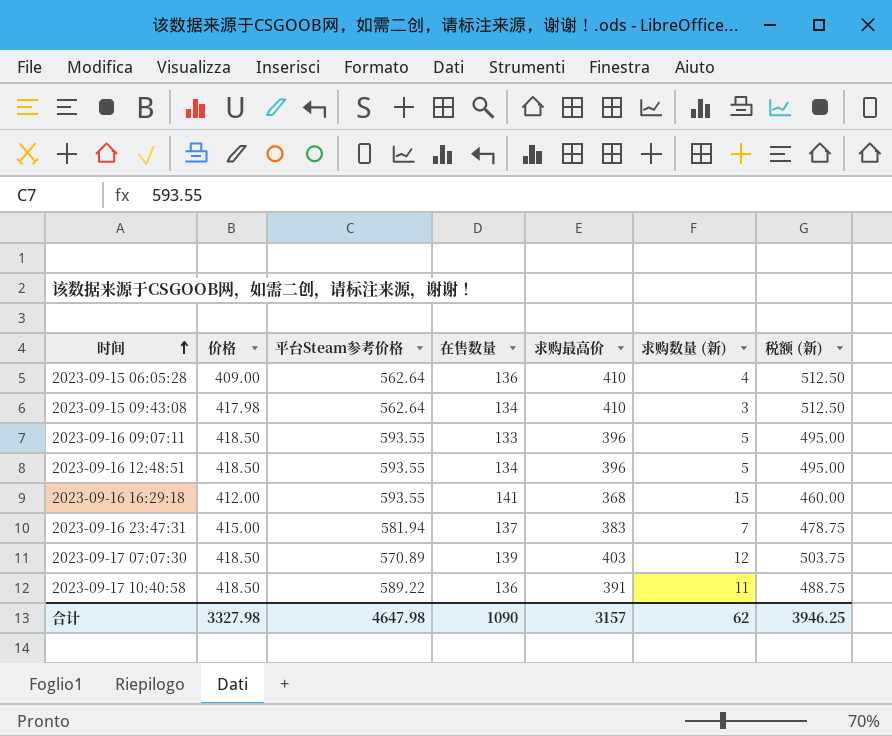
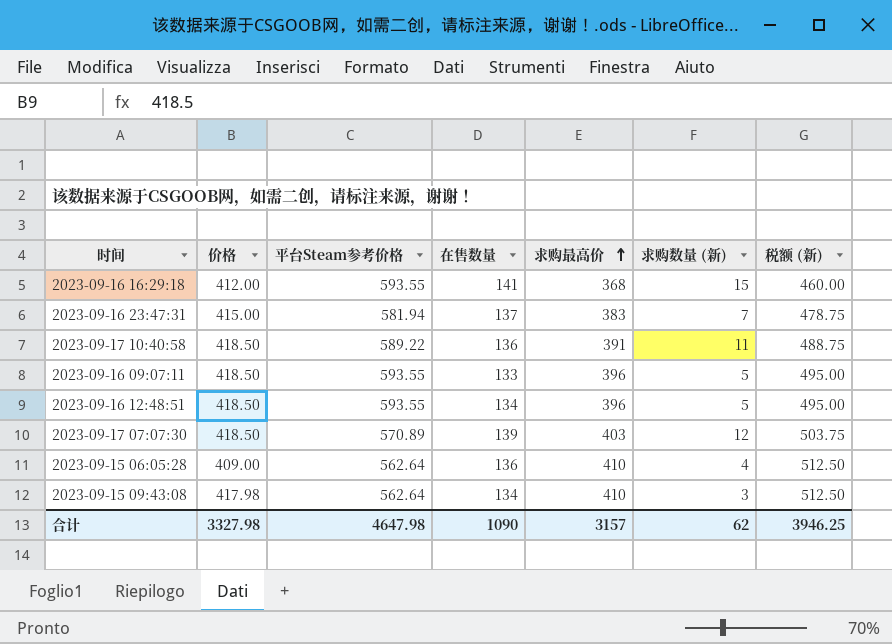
row order: 时间 ascending -> 求购最高价 ascending

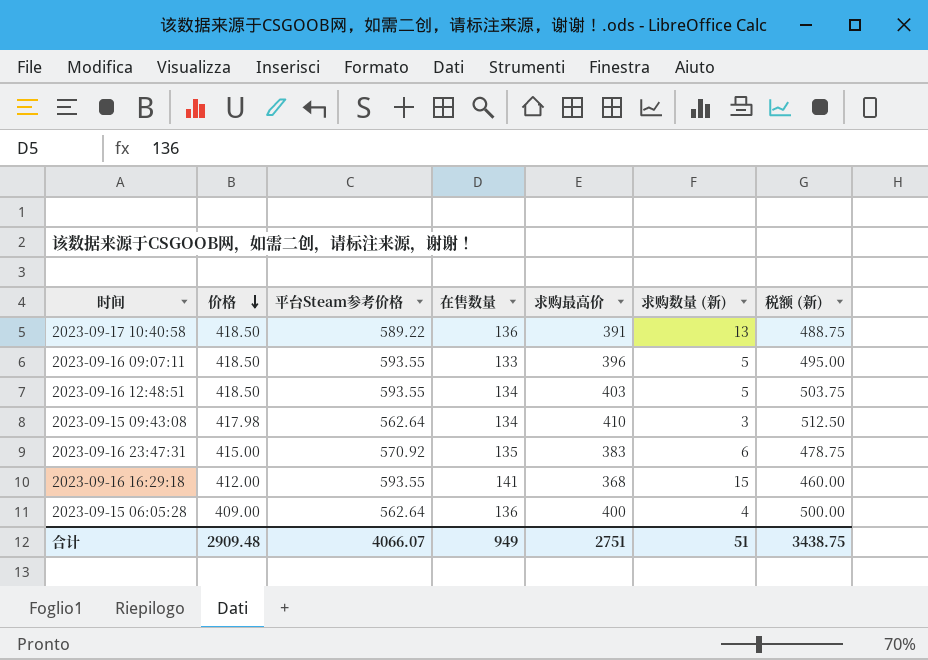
row order: 求购最高价 ascending -> 价格 descending
row 2023-09-17 07:07:30: 418.50 | 570.89 | 139 | 403 | 12 | 503.75 -> none
2023-09-17 10:40:58 | 求购数量 (新): 11 -> 13
2023-09-16 12:48:51 | 求购最高价: 396 -> 403
2023-09-16 12:48:51 | 税额 (新): 495.00 -> 503.75
2023-09-16 23:47:31 | 平台Steam参考价格: 581.94 -> 570.92
2023-09-16 23:47:31 | 在售数量: 137 -> 135
2023-09-16 23:47:31 | 求购数量 (新): 7 -> 6
2023-09-15 06:05:28 | 求购最高价: 410 -> 400
2023-09-15 06:05:28 | 税额 (新): 512.50 -> 500.00
合计 | 价格: 3327.98 -> 2909.48
合计 | 平台Steam参考价格: 4647.98 -> 4066.07
合计 | 在售数量: 1090 -> 949
合计 | 求购最高价: 3157 -> 2751
合计 | 求购数量 (新): 62 -> 51
合计 | 税额 (新): 3946.25 -> 3438.75

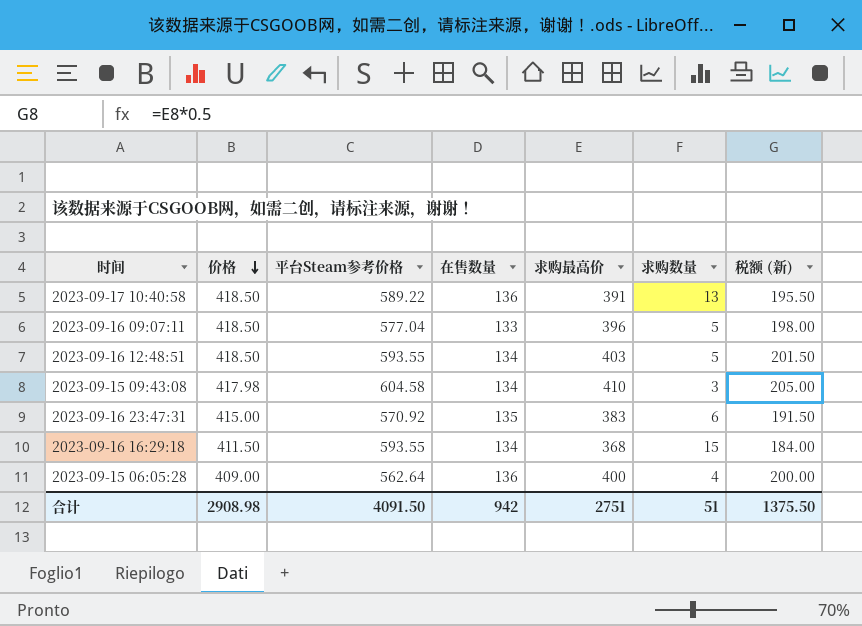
column name: 求购数量 (新) -> 求购数量
column 税额 (新) | formula: [求购最高价] * 1.25 -> [求购最高价] * 0.5
2023-09-16 09:07:11 | 平台Steam参考价格: 593.55 -> 577.04
2023-09-15 09:43:08 | 平台Steam参考价格: 562.64 -> 604.58
2023-09-16 16:29:18 | 价格: 412.00 -> 411.50
2023-09-16 16:29:18 | 在售数量: 141 -> 134
合计 | 价格: 2909.48 -> 2908.98
合计 | 平台Steam参考价格: 4066.07 -> 4091.50
合计 | 在售数量: 949 -> 942
合计 | 税额 (新): 3438.75 -> 1375.50

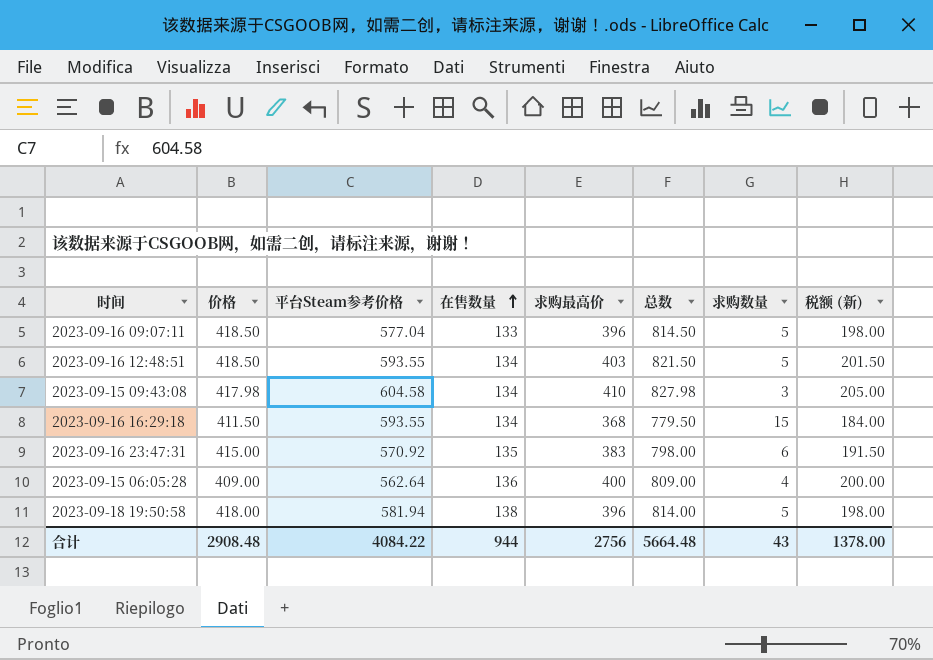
row order: 价格 descending -> 在售数量 ascending
column 总数 | formula: none -> [价格] + [求购最高价]
row 2023-09-17 10:40:58: 418.50 | 589.22 | 136 | 391 | 13 | 195.50 -> none
row 2023-09-18 19:50:58: none -> 418.00 | 581.94 | 138 | 396 | 814.00 | 5 | 198.00
合计 | 价格: 2908.98 -> 2908.48
合计 | 平台Steam参考价格: 4091.50 -> 4084.22
合计 | 在售数量: 942 -> 944
合计 | 求购最高价: 2751 -> 2756
合计 | 求购数量: 51 -> 43
合计 | 税额 (新): 1375.50 -> 1378.00

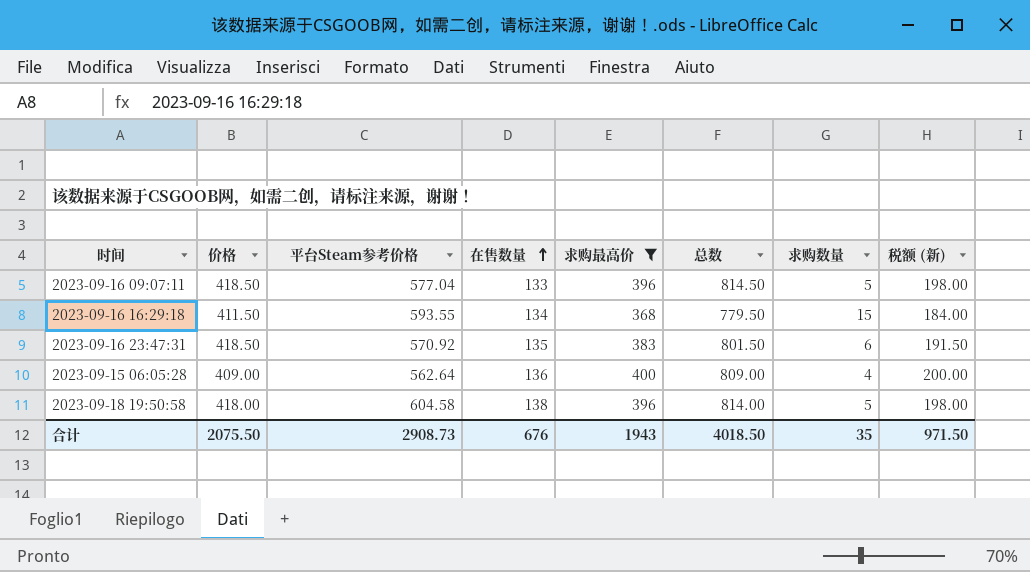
filter: none -> 求购最高价 <= 400
2023-09-16 23:47:31 | 价格: 415.00 -> 418.50
2023-09-16 23:47:31 | 总数: 798.00 -> 801.50
2023-09-18 19:50:58 | 平台Steam参考价格: 581.94 -> 604.58
合计 | 价格: 2908.48 -> 2075.50
合计 | 平台Steam参考价格: 4084.22 -> 2908.73
合计 | 在售数量: 944 -> 676
合计 | 求购最高价: 2756 -> 1943
合计 | 总数: 5664.48 -> 4018.50
合计 | 求购数量: 43 -> 35
合计 | 税额 (新): 1378.00 -> 971.50

